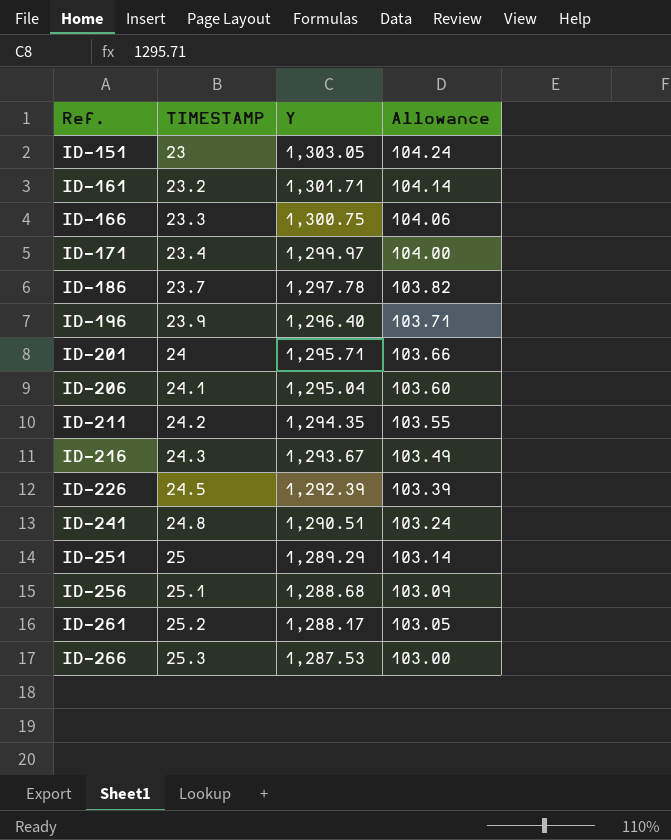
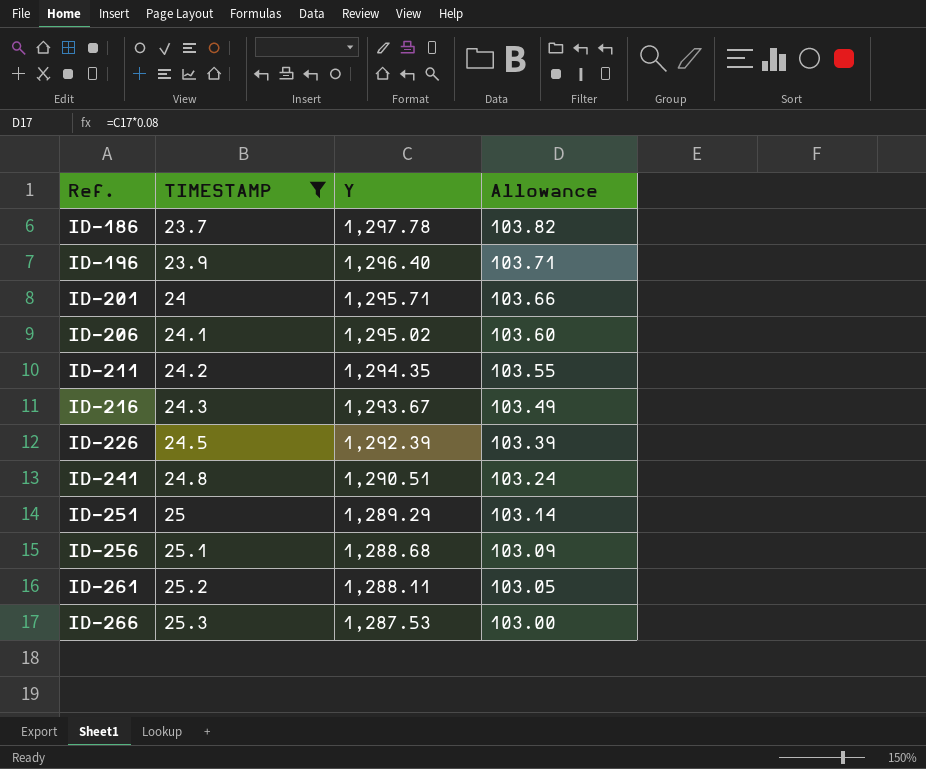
filter: none -> TIMESTAMP >= 23.7
ID-206 | Y: 1,295.04 -> 1,295.02
ID-261 | Y: 1,288.17 -> 1,288.11

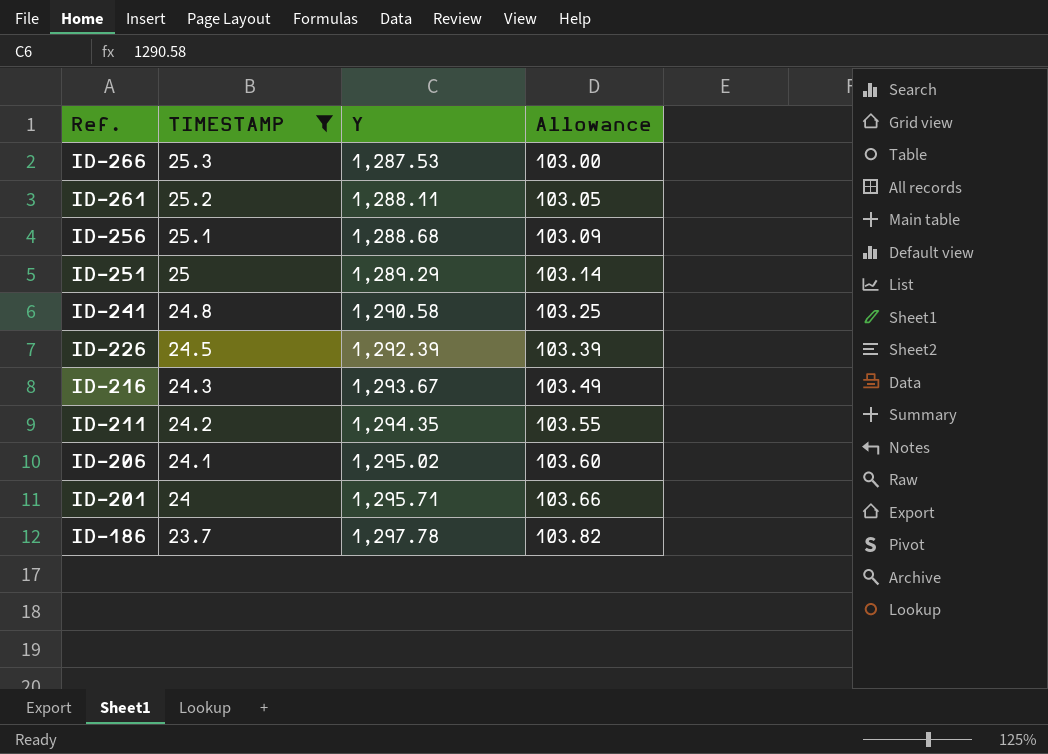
row order: Ref. ascending -> Ref. descending
row ID-196: 23.9 | 1,296.40 | 103.71 -> none
ID-241 | Y: 1,290.51 -> 1,290.58
ID-241 | Allowance: 103.24 -> 103.25

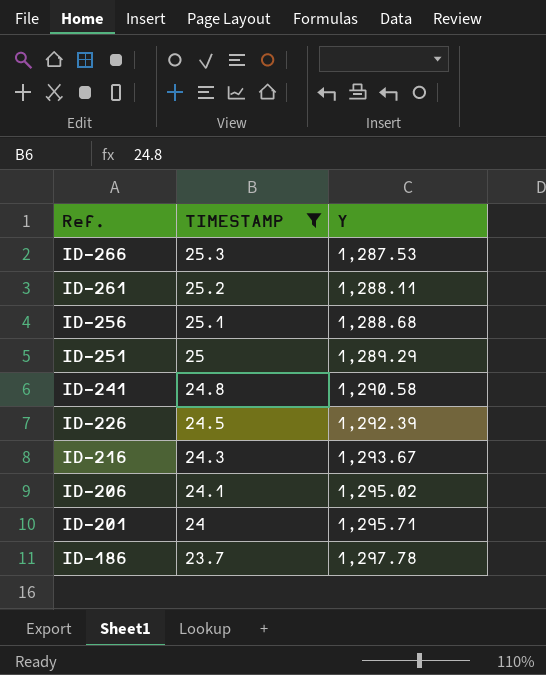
column Allowance | formula: [Y] * 0.08 -> none
row ID-211: 24.2 | 1,294.35 | 103.55 -> none

